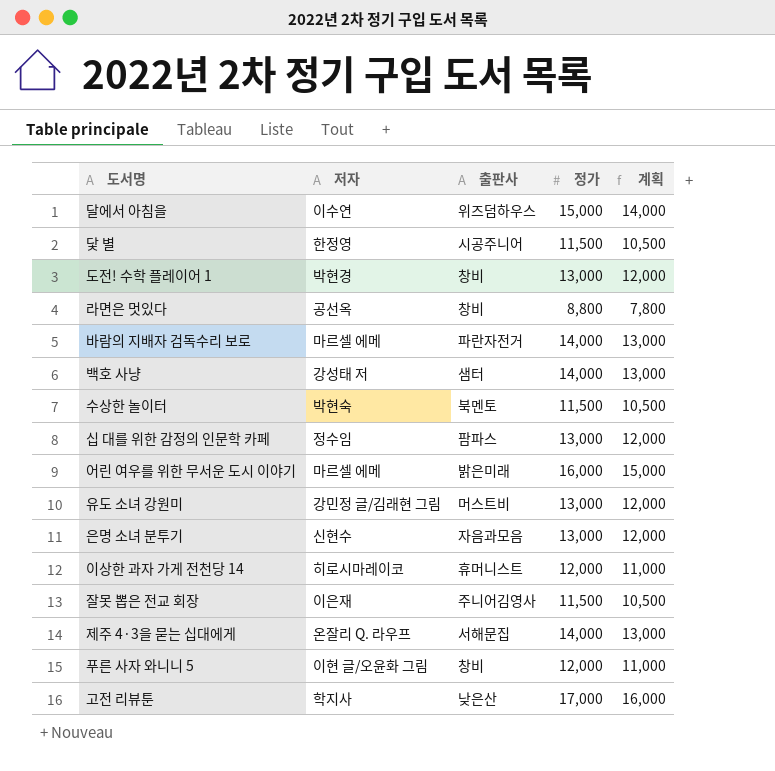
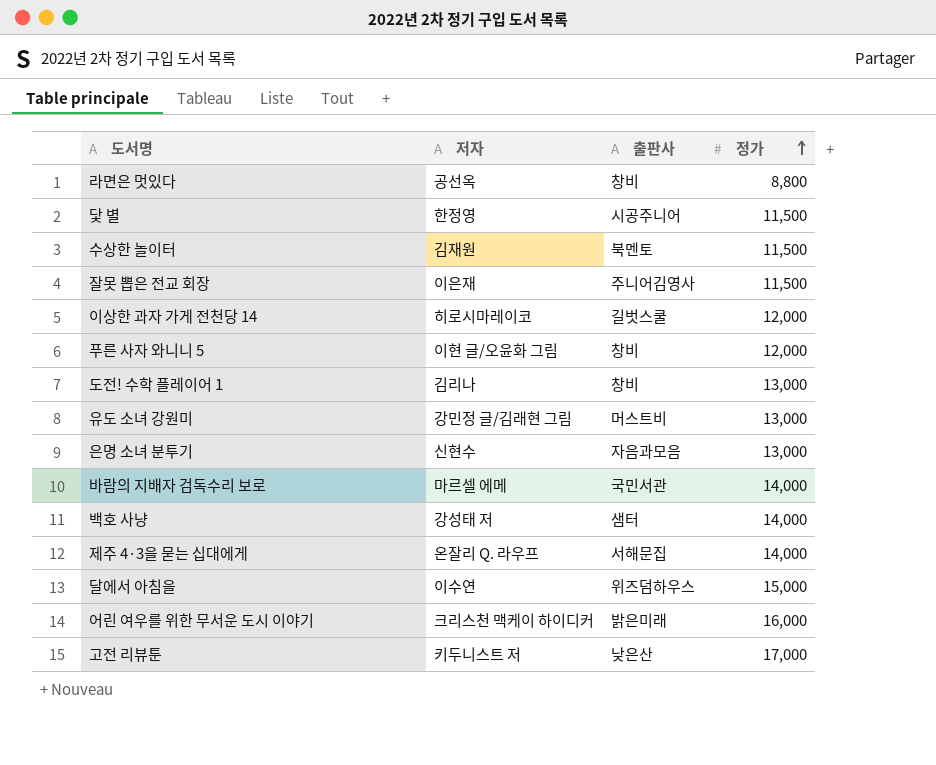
row order: none -> 정가 ascending
column 계획 | formula: [정가] - 1000 -> none
row 십 대를 위한 감정의 인문학 카페: 정수임 | 팜파스 | 13,000 | 12,000 -> none
수상한 놀이터 | 저자: 박현숙 -> 김재원
이상한 과자 가게 전천당 14 | 출판사: 휴머니스트 -> 길벗스쿨
도전! 수학 플레이어 1 | 저자: 박현경 -> 김리나
바람의 지배자 검독수리 보로 | 출판사: 파란자전거 -> 국민서관
어린 여우를 위한 무서운 도시 이야기 | 저자: 마르셀 에메 -> 크리스천 맥케이 하이디커
고전 리뷰툰 | 저자: 학지사 -> 키두니스트 저

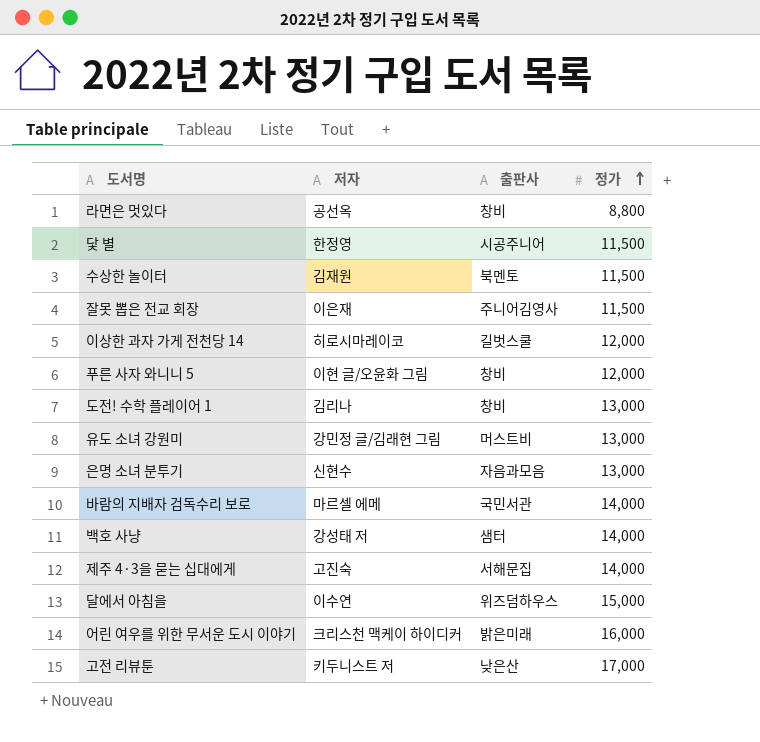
제주 4·3을 묻는 십대에게 | 저자: 온잘리 Q. 라우프 -> 고진숙

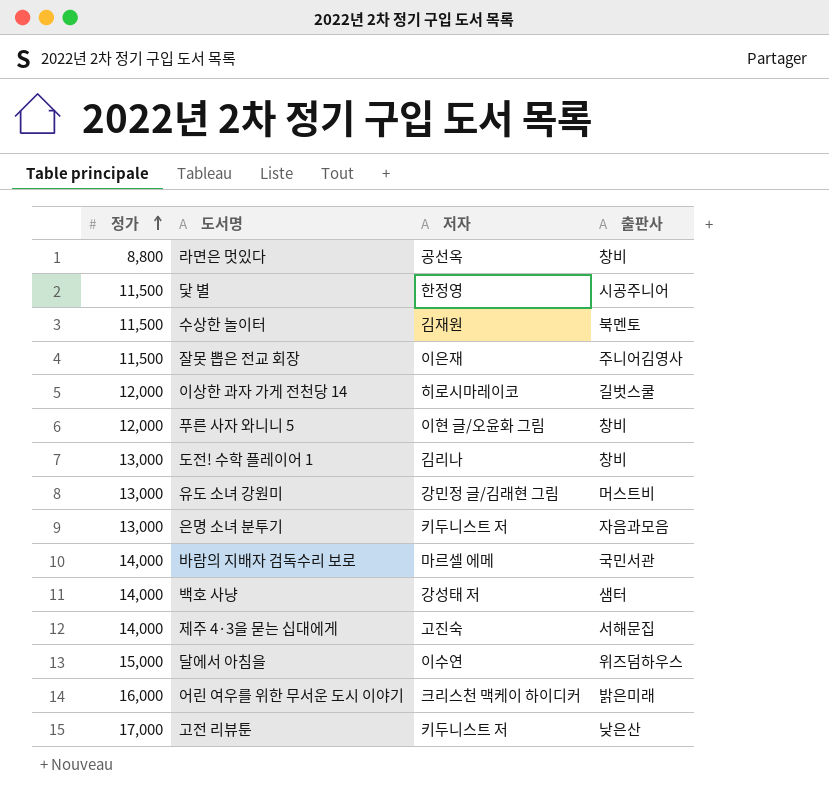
column 정가 | position: 4 -> 1
은명 소녀 분투기 | 저자: 신현수 -> 키두니스트 저

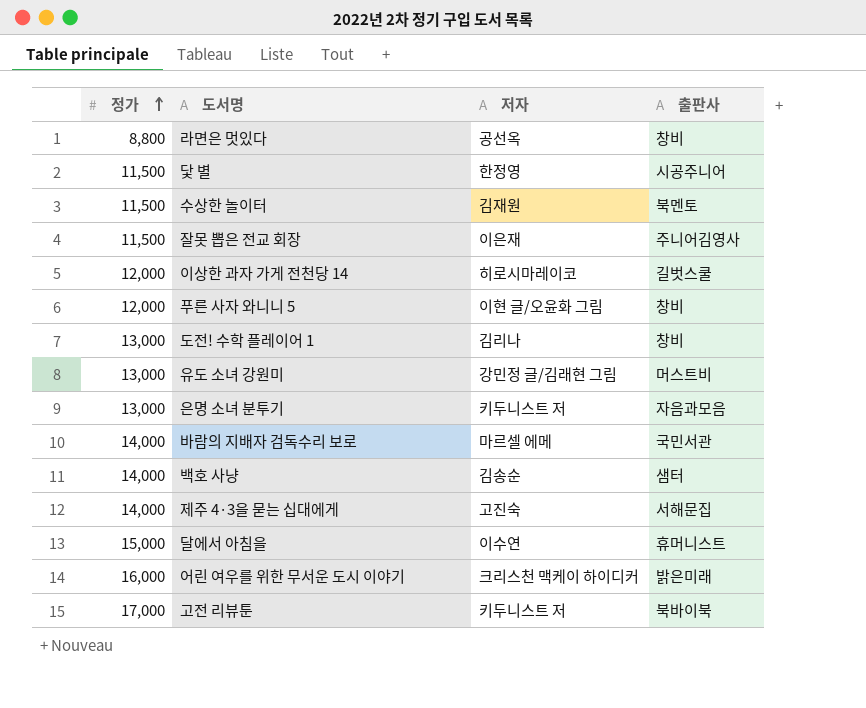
백호 사냥 | 저자: 강성태 저 -> 김송순
달에서 아침을 | 출판사: 위즈덤하우스 -> 휴머니스트
고전 리뷰툰 | 출판사: 낮은산 -> 북바이북

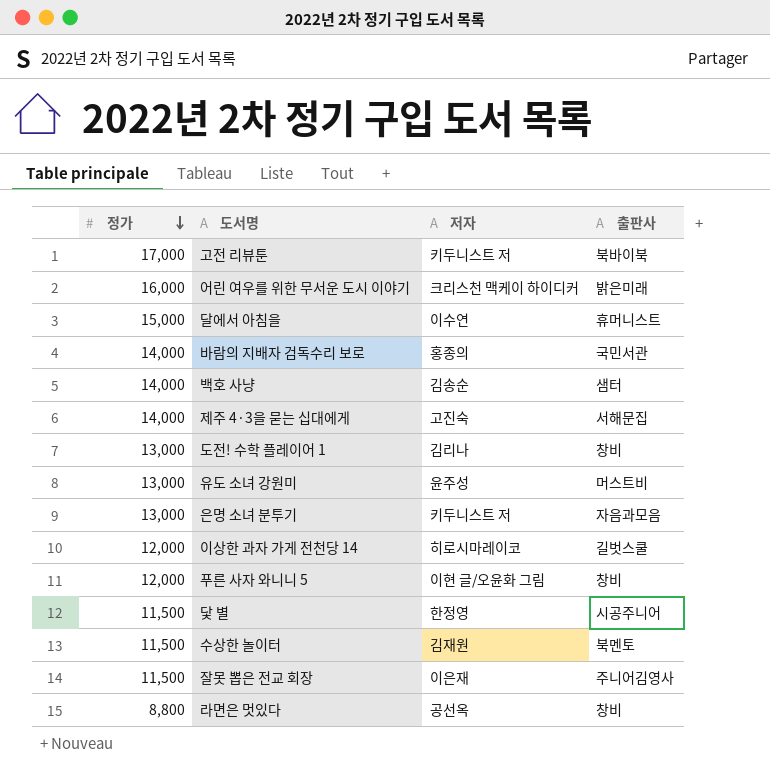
row order: 정가 ascending -> 정가 descending
바람의 지배자 검독수리 보로 | 저자: 마르셀 에메 -> 홍종의
유도 소녀 강원미 | 저자: 강민정 글/김래현 그림 -> 윤주성

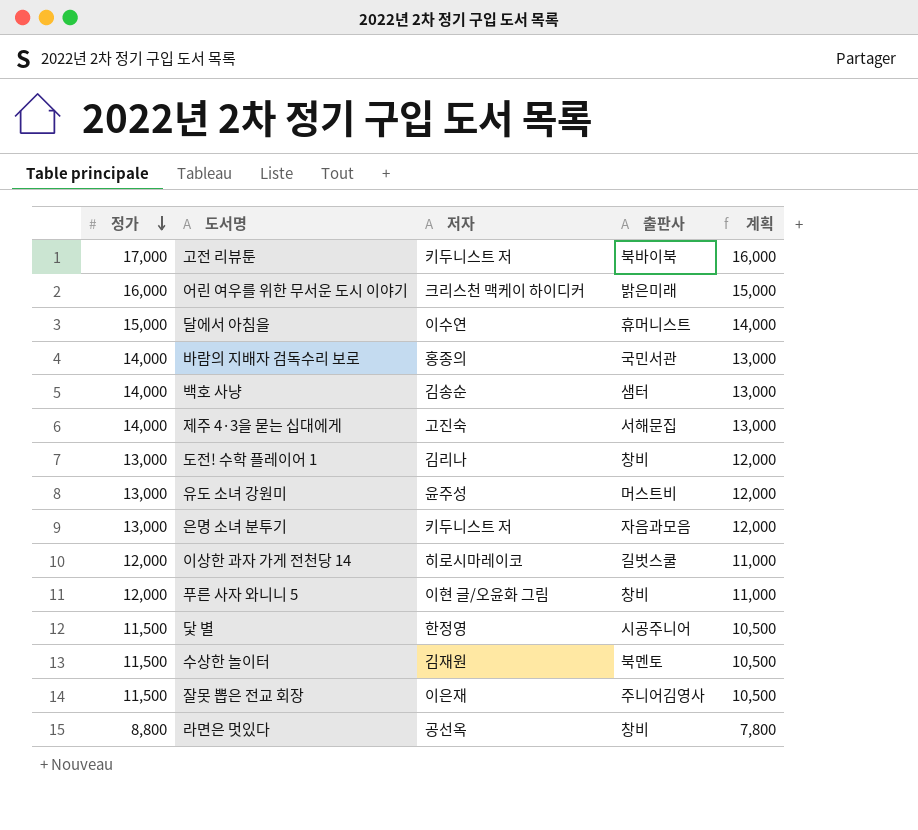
column 계획 | formula: none -> [정가] - 1000

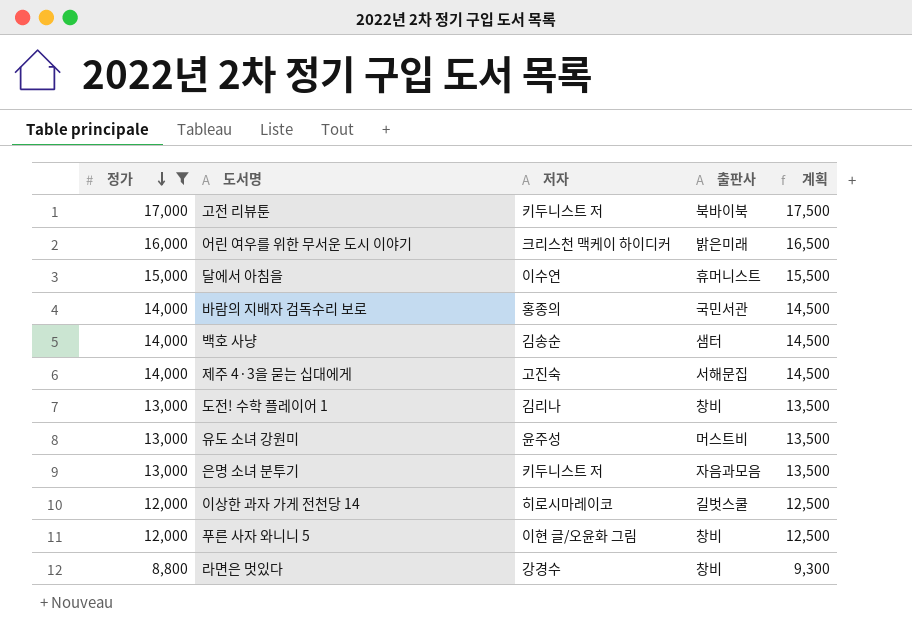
filter: none -> 정가 != 11,500
column 계획 | formula: [정가] - 1000 -> [정가] + 500
라면은 멋있다 | 저자: 공선옥 -> 강경수

